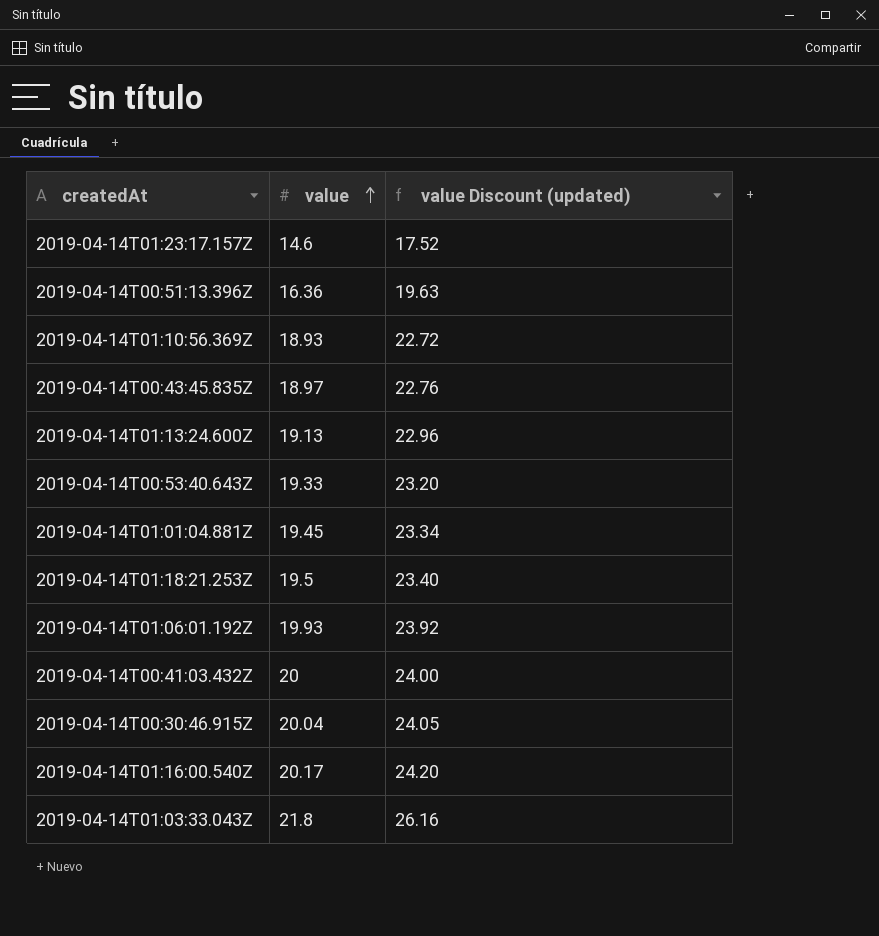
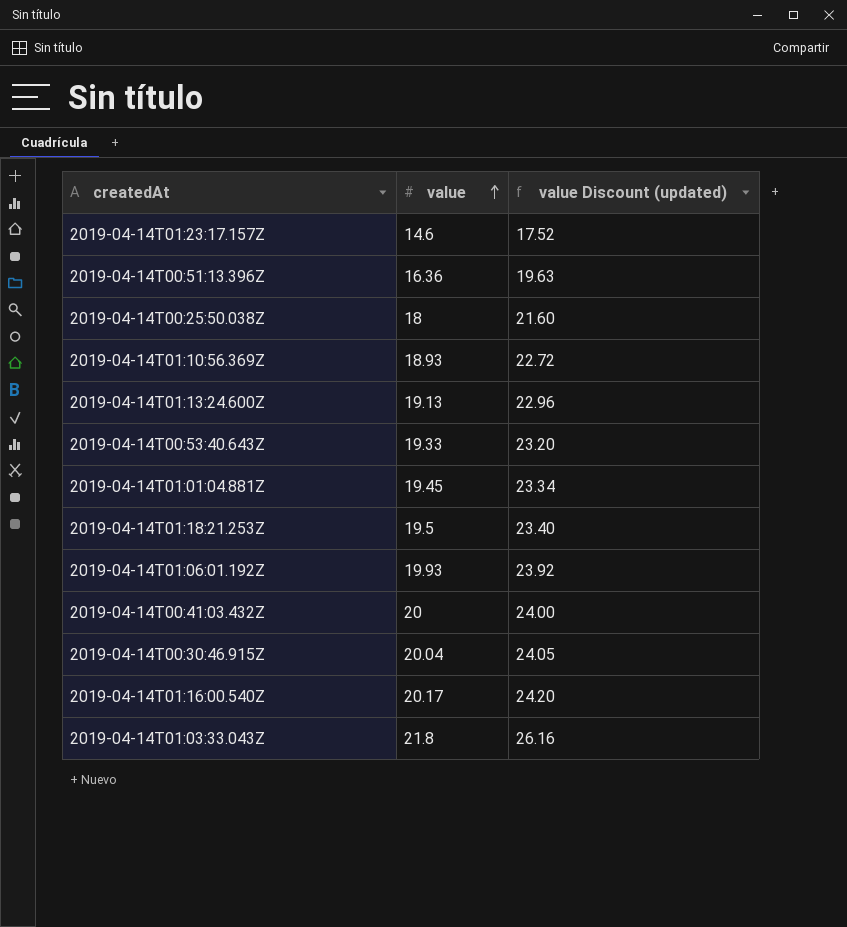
row 2019-04-14T00:43:45.835Z: 18.97 | 22.76 -> none
row 2019-04-14T00:25:50.038Z: none -> 18 | 21.60

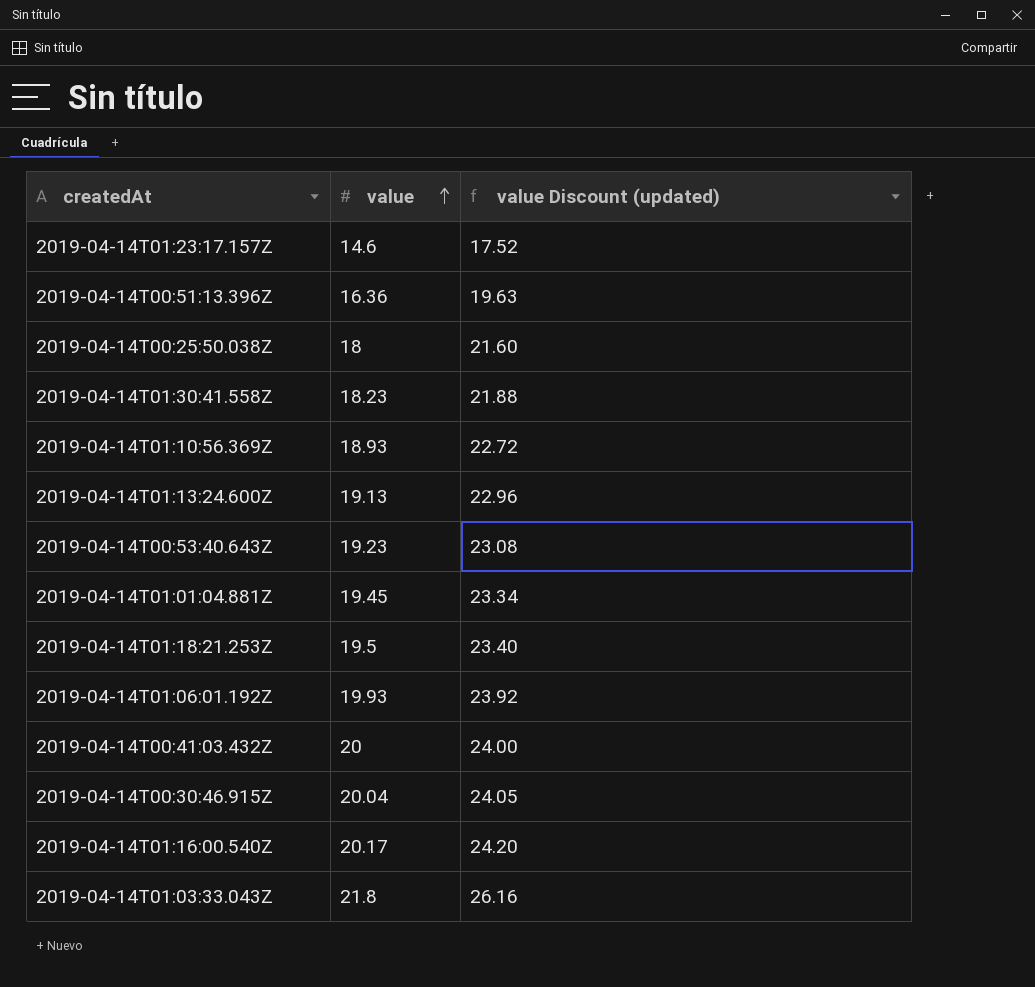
row 2019-04-14T01:30:41.558Z: none -> 18.23 | 21.88
2019-04-14T00:53:40.643Z | value: 19.33 -> 19.23
2019-04-14T00:53:40.643Z | value Discount (updated): 23.20 -> 23.08

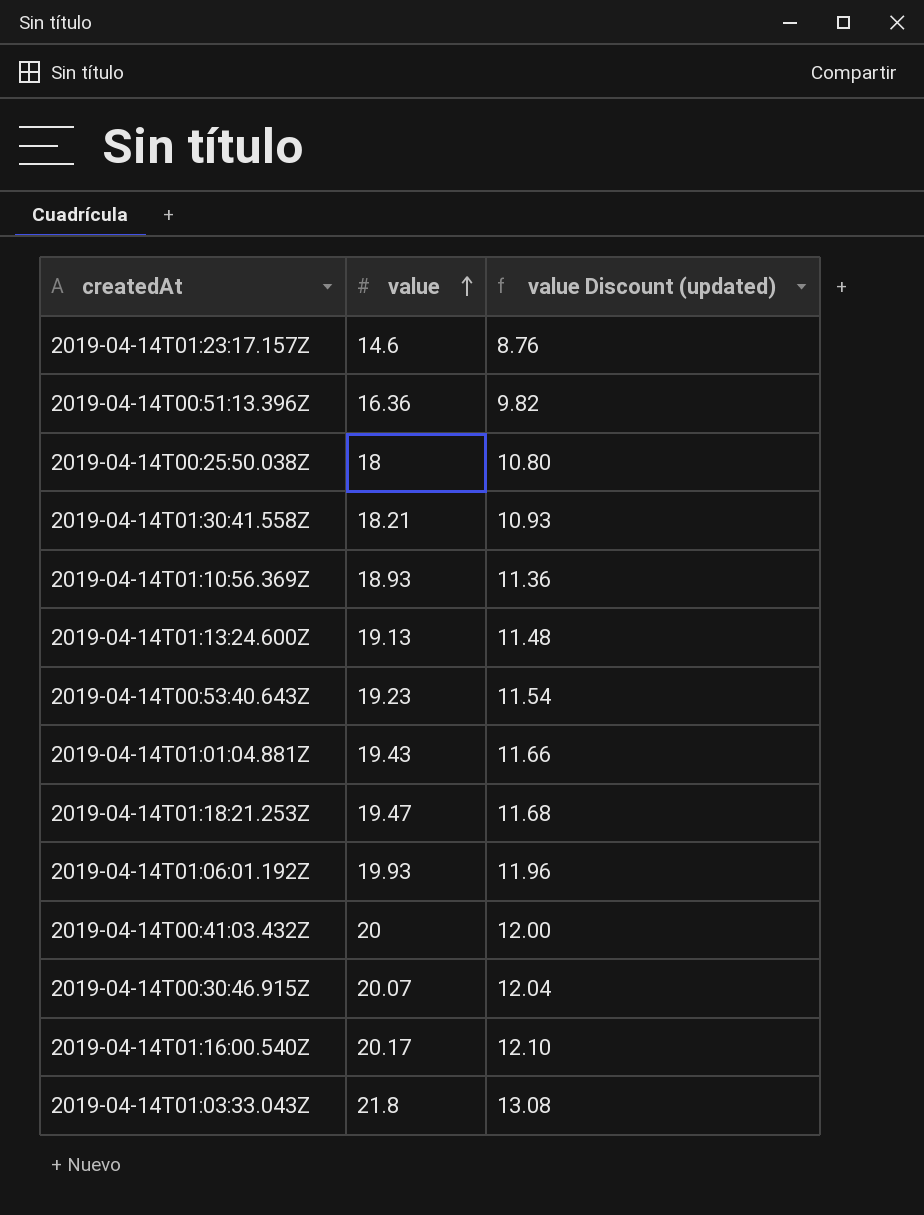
column value Discount (updated) | formula: [value] * 1.2 -> [value] * 0.6
2019-04-14T01:30:41.558Z | value: 18.23 -> 18.21
2019-04-14T01:01:04.881Z | value: 19.45 -> 19.43
2019-04-14T01:18:21.253Z | value: 19.5 -> 19.47
2019-04-14T00:30:46.915Z | value: 20.04 -> 20.07

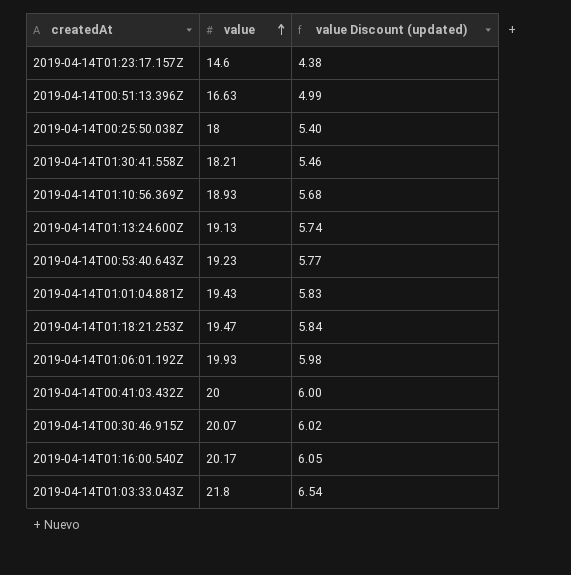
column value Discount (updated) | formula: [value] * 0.6 -> [value] * 0.3
2019-04-14T00:51:13.396Z | value: 16.36 -> 16.63

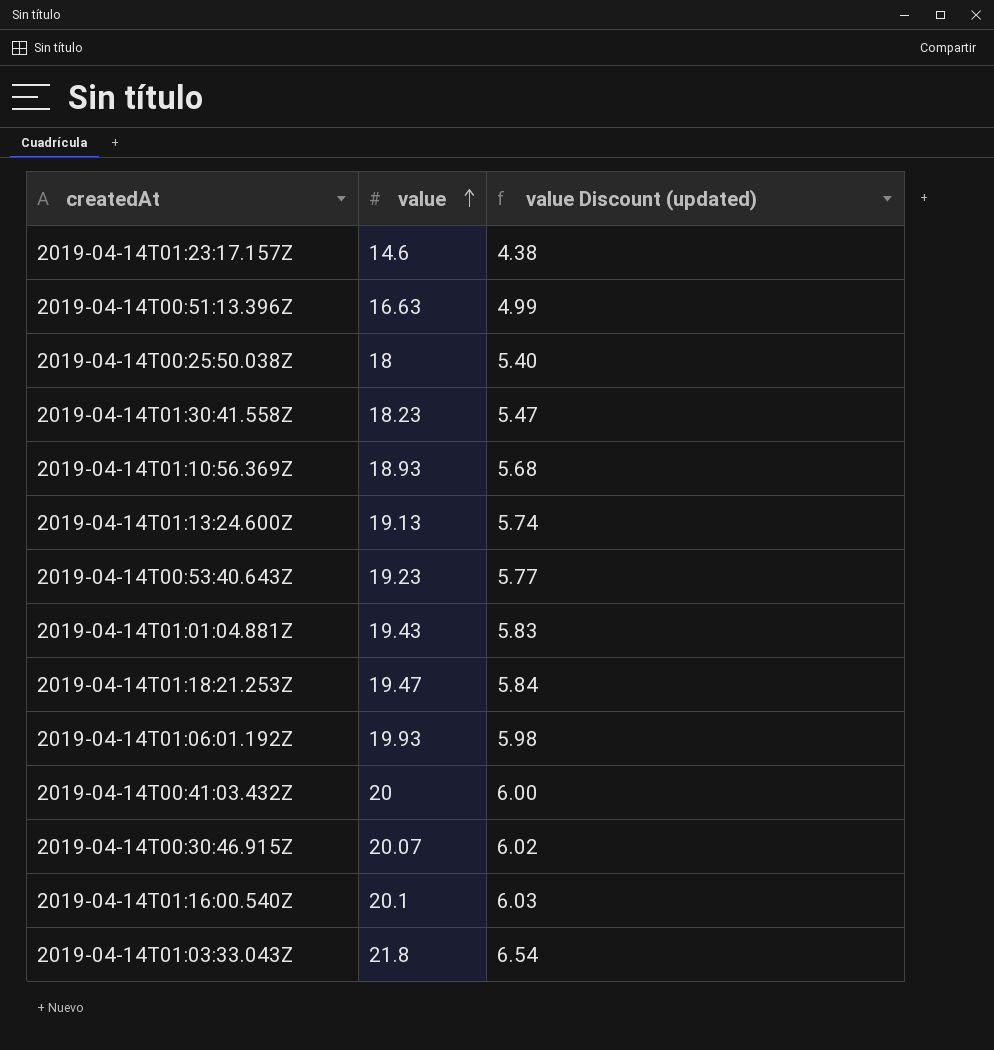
2019-04-14T01:30:41.558Z | value: 18.21 -> 18.23
2019-04-14T01:30:41.558Z | value Discount (updated): 5.46 -> 5.47
2019-04-14T01:16:00.540Z | value: 20.17 -> 20.1
2019-04-14T01:16:00.540Z | value Discount (updated): 6.05 -> 6.03

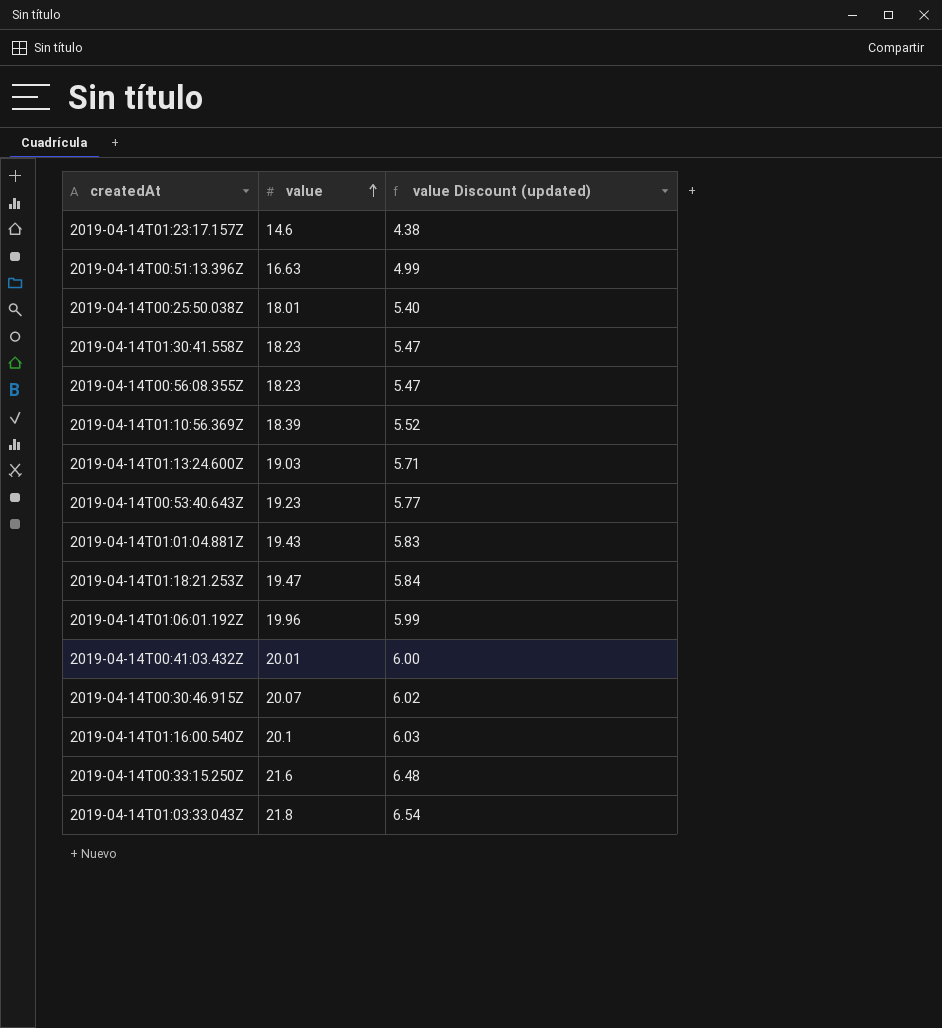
2019-04-14T00:25:50.038Z | value: 18 -> 18.01
row 2019-04-14T00:56:08.355Z: none -> 18.23 | 5.47
2019-04-14T01:10:56.369Z | value: 18.93 -> 18.39
2019-04-14T01:10:56.369Z | value Discount (updated): 5.68 -> 5.52
2019-04-14T01:13:24.600Z | value: 19.13 -> 19.03
2019-04-14T01:13:24.600Z | value Discount (updated): 5.74 -> 5.71
2019-04-14T01:06:01.192Z | value: 19.93 -> 19.96
2019-04-14T01:06:01.192Z | value Discount (updated): 5.98 -> 5.99
2019-04-14T00:41:03.432Z | value: 20 -> 20.01
row 2019-04-14T00:33:15.250Z: none -> 21.6 | 6.48

